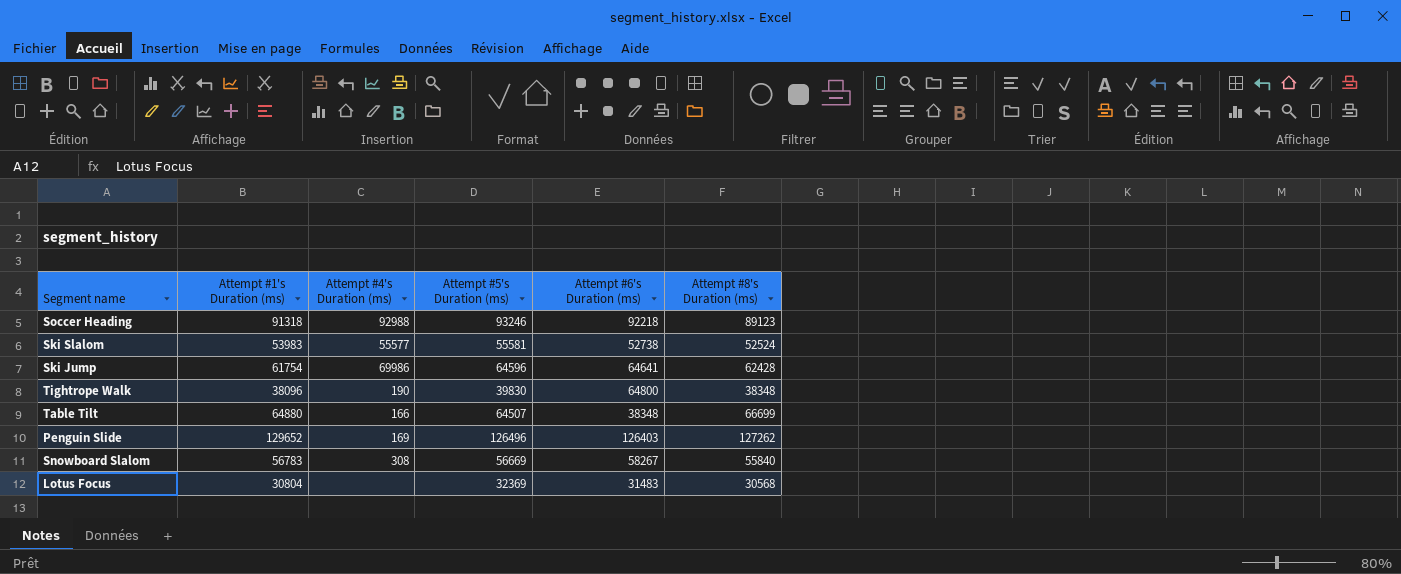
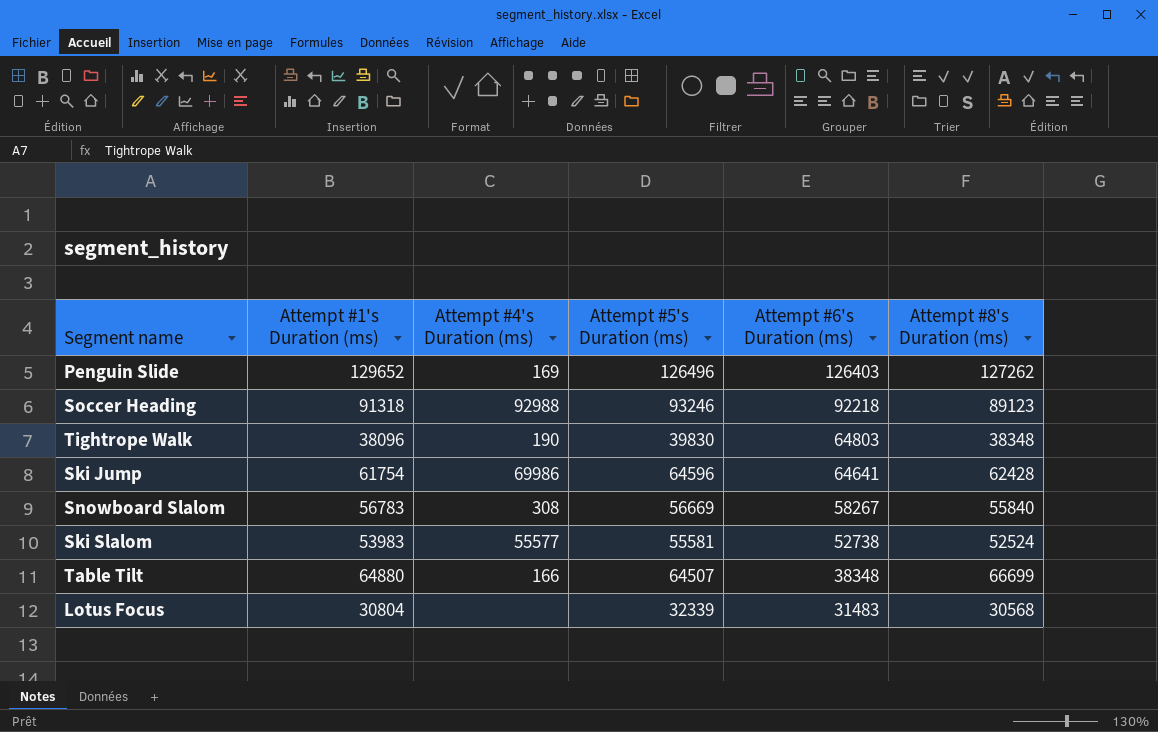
row order: none -> Attempt #6's Duration (ms) descending
Tightrope Walk | Attempt #6's Duration (ms): 64800 -> 64803
Lotus Focus | Attempt #5's Duration (ms): 32369 -> 32339

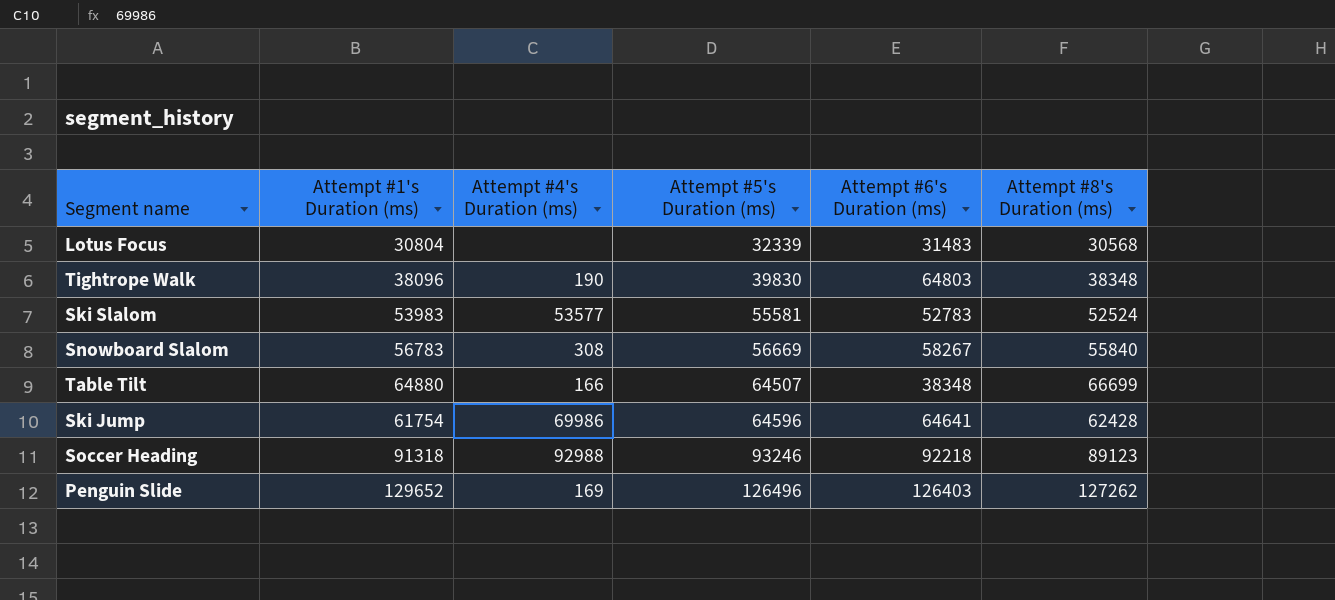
row order: Attempt #6's Duration (ms) descending -> Attempt #5's Duration (ms) ascending
Ski Slalom | Attempt #4's Duration (ms): 55577 -> 53577
Ski Slalom | Attempt #6's Duration (ms): 52738 -> 52783

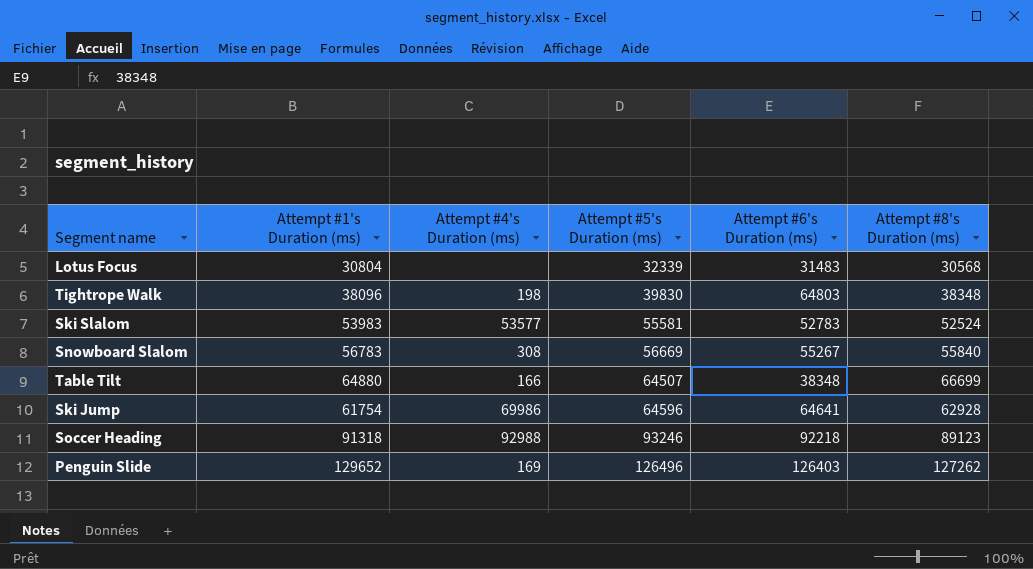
Tightrope Walk | Attempt #4's Duration (ms): 190 -> 198
Snowboard Slalom | Attempt #6's Duration (ms): 58267 -> 55267
Ski Jump | Attempt #8's Duration (ms): 62428 -> 62928

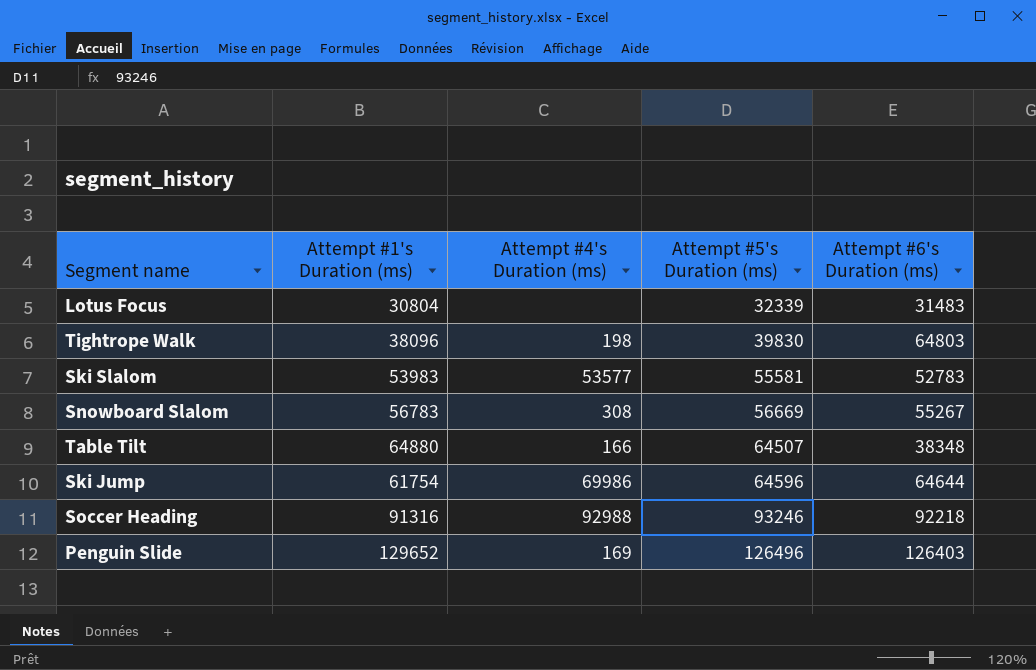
column Attempt #8's Duration (ms) | position: 6 -> none
Ski Jump | Attempt #6's Duration (ms): 64641 -> 64644
Soccer Heading | Attempt #1's Duration (ms): 91318 -> 91316

